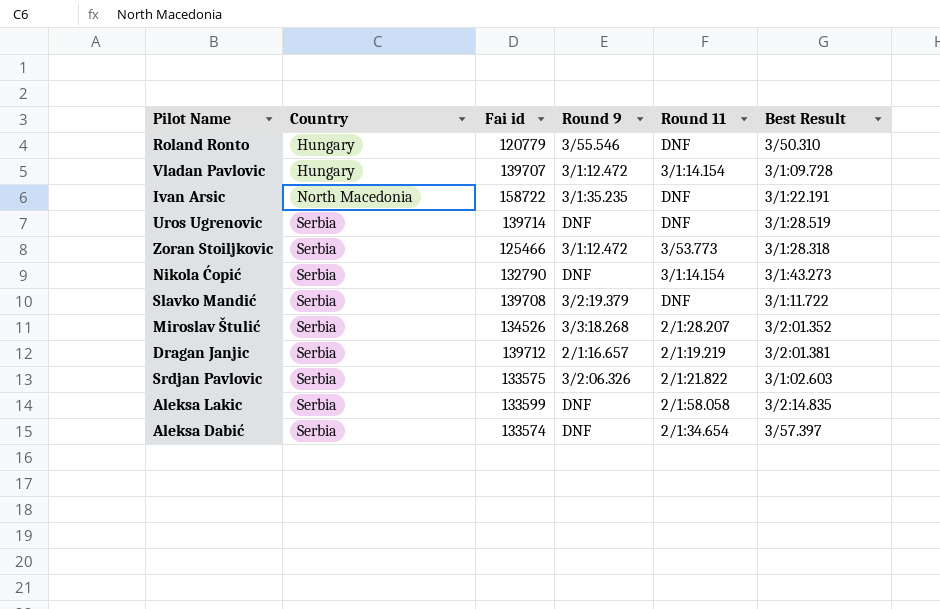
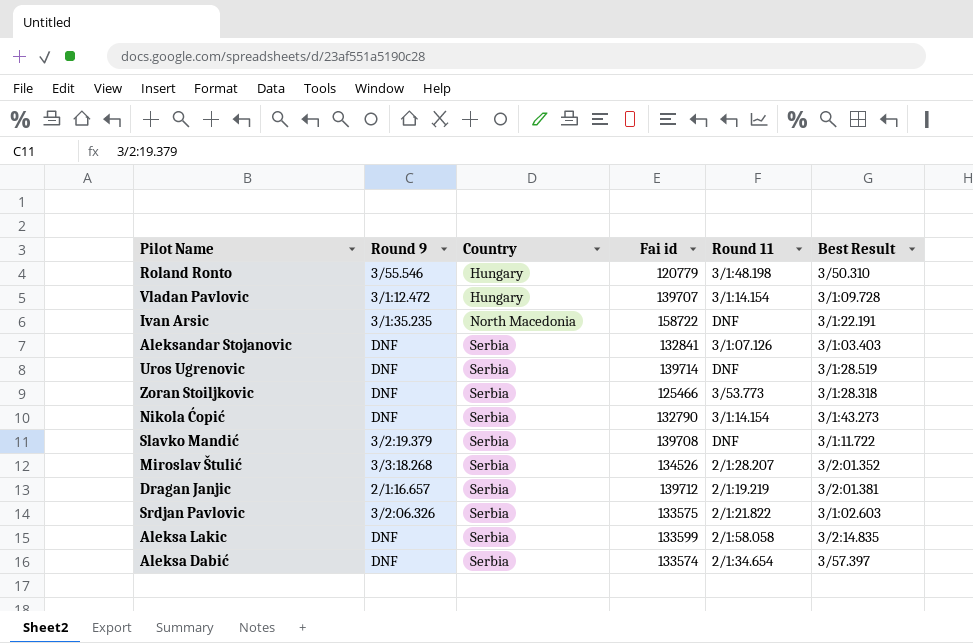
column Round 9 | position: 4 -> 2
Roland Ronto | Round 11: DNF -> 3/1:48.198
row Aleksandar Stojanovic: none -> DNF | Serbia | 132841 | 3/1:07.126 | 3/1:03.403
Zoran Stoiljkovic | Round 9: 3/1:12.472 -> DNF

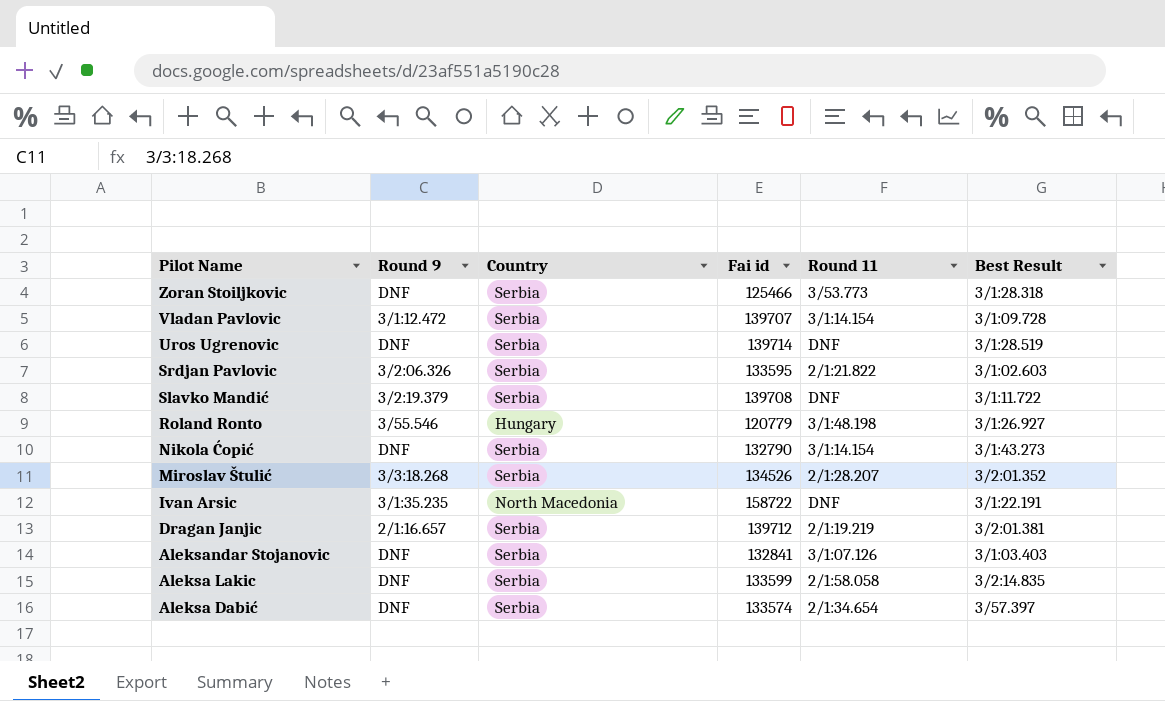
row order: Country ascending -> Pilot Name descending
Vladan Pavlovic | Country: Hungary -> Serbia
Srdjan Pavlovic | Fai id: 133575 -> 133595
Roland Ronto | Best Result: 3/50.310 -> 3/1:26.927

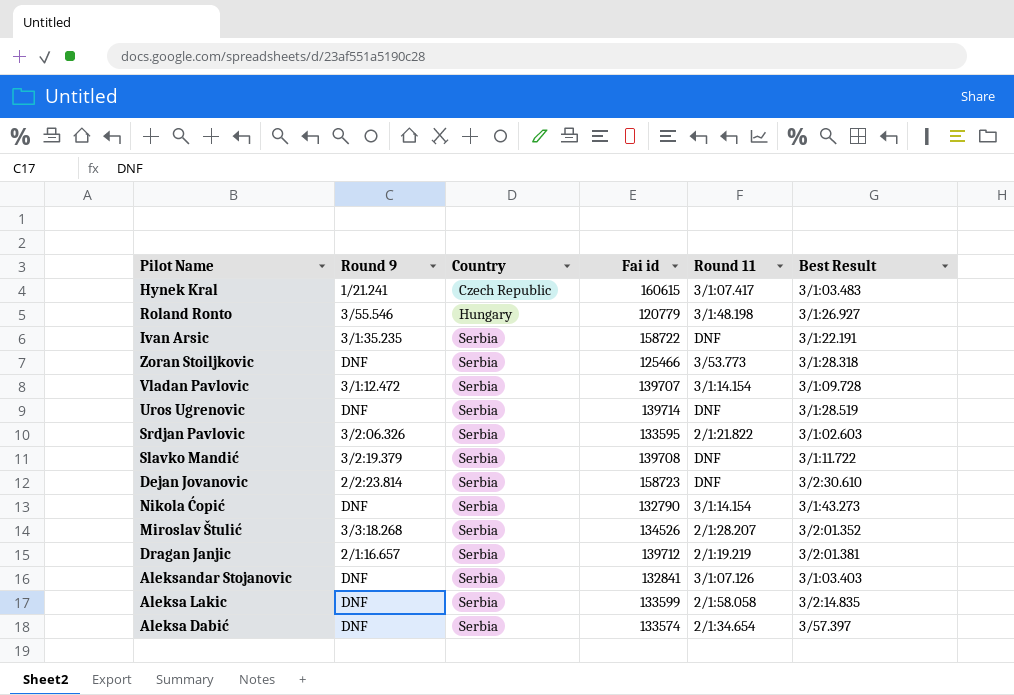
row order: Pilot Name descending -> Country ascending
row Hynek Kral: none -> 1/21.241 | Czech Republic | 160615 | 3/1:07.417 | 3/1:03.483
Ivan Arsic | Country: North Macedonia -> Serbia
row Dejan Jovanovic: none -> 2/2:23.814 | Serbia | 158723 | DNF | 3/2:30.610

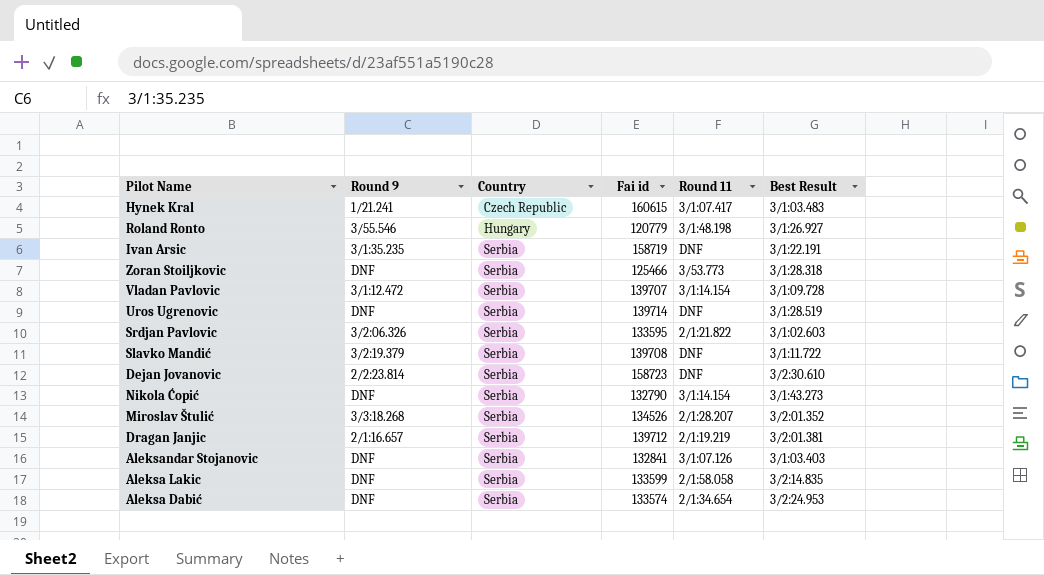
Ivan Arsic | Fai id: 158722 -> 158719
Aleksa Dabić | Best Result: 3/57.397 -> 3/2:24.953

